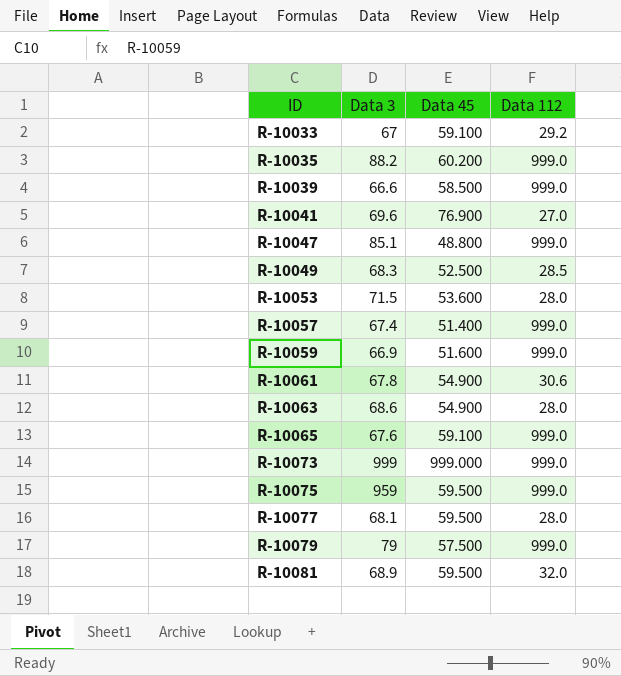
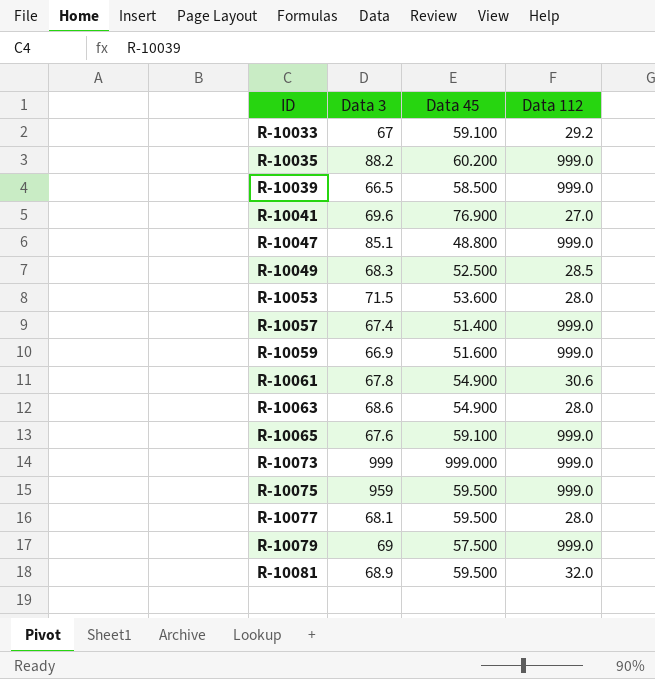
R-10039 | Data 3: 66.6 -> 66.5
R-10079 | Data 3: 79 -> 69

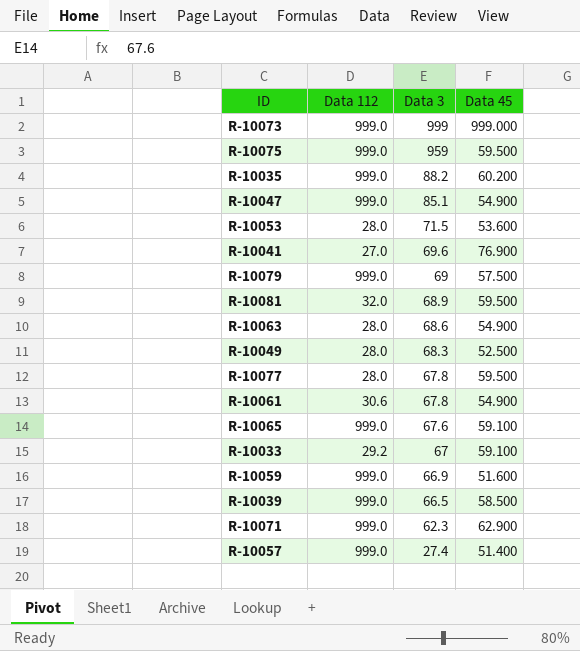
row order: ID ascending -> Data 3 descending
column Data 112 | position: 4 -> 2
R-10047 | Data 45: 48.800 -> 54.900
R-10049 | Data 112: 28.5 -> 28.0
R-10077 | Data 3: 68.1 -> 67.8
row R-10071: none -> 999.0 | 62.3 | 62.900
R-10057 | Data 3: 67.4 -> 27.4

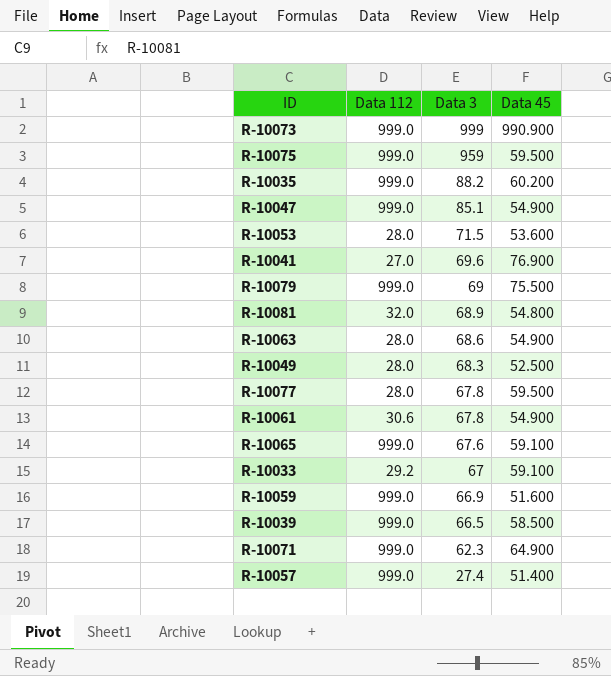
R-10073 | Data 45: 999.000 -> 990.900
R-10079 | Data 45: 57.500 -> 75.500
R-10081 | Data 45: 59.500 -> 54.800
R-10071 | Data 45: 62.900 -> 64.900

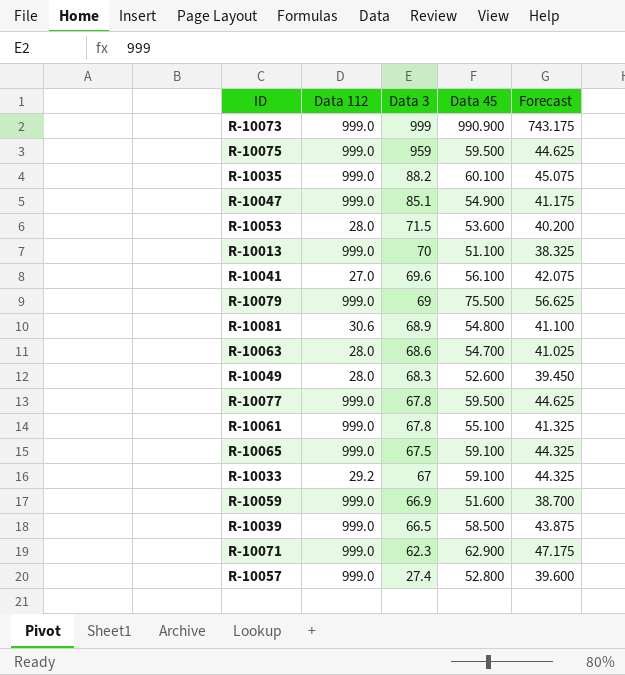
column Forecast | formula: none -> [Data 45] * 0.75
R-10035 | Data 45: 60.200 -> 60.100
row R-10013: none -> 999.0 | 70 | 51.100 | 38.325
R-10041 | Data 45: 76.900 -> 56.100
R-10081 | Data 112: 32.0 -> 30.6
R-10063 | Data 45: 54.900 -> 54.700
R-10049 | Data 45: 52.500 -> 52.600
R-10077 | Data 112: 28.0 -> 999.0
R-10061 | Data 112: 30.6 -> 999.0
R-10061 | Data 45: 54.900 -> 55.100
R-10065 | Data 3: 67.6 -> 67.5
R-10071 | Data 45: 64.900 -> 62.900
R-10057 | Data 45: 51.400 -> 52.800

